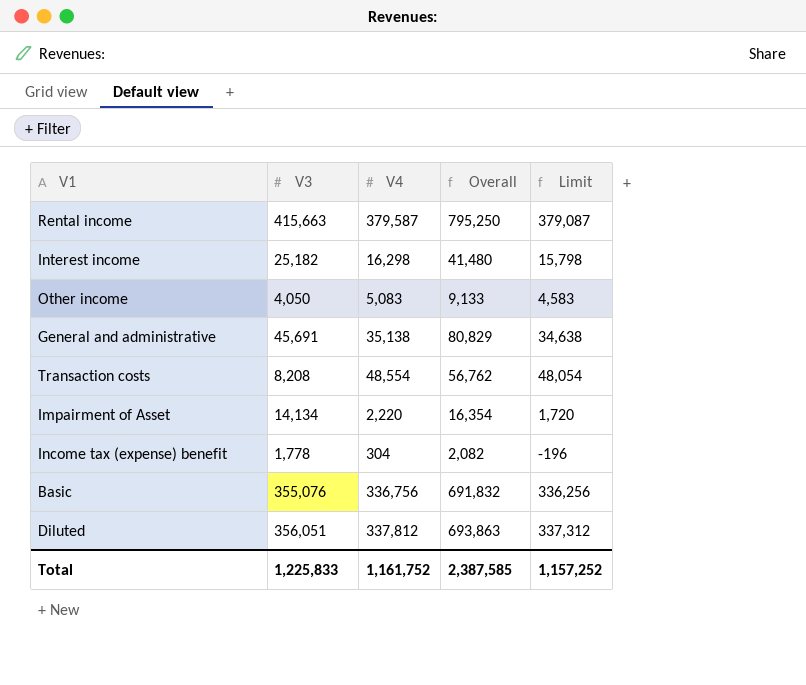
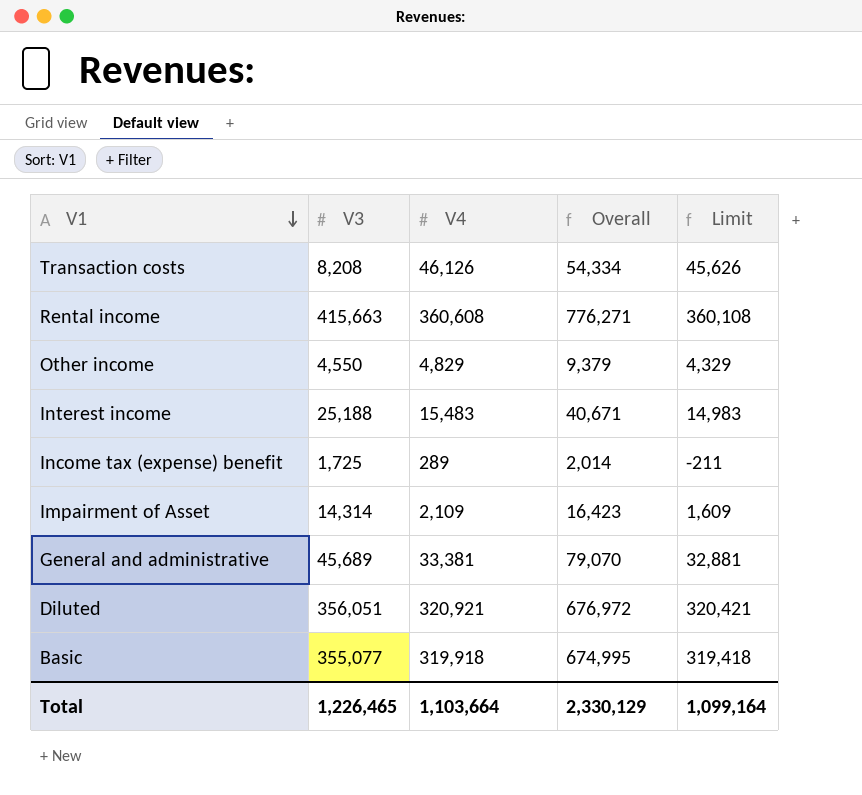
row order: none -> V1 descending
Transaction costs | V4: 48,554 -> 46,126
Transaction costs | Overall: 56,762 -> 54,334
Transaction costs | Limit: 48,054 -> 45,626
Rental income | V4: 379,587 -> 360,608
Rental income | Overall: 795,250 -> 776,271
Rental income | Limit: 379,087 -> 360,108
Other income | V3: 4,050 -> 4,550
Other income | V4: 5,083 -> 4,829
Other income | Overall: 9,133 -> 9,379
Other income | Limit: 4,583 -> 4,329
Interest income | V3: 25,182 -> 25,188
Interest income | V4: 16,298 -> 15,483
Interest income | Overall: 41,480 -> 40,671
Interest income | Limit: 15,798 -> 14,983
Income tax (expense) benefit | V3: 1,778 -> 1,725
Income tax (expense) benefit | V4: 304 -> 289
Income tax (expense) benefit | Overall: 2,082 -> 2,014
Income tax (expense) benefit | Limit: -196 -> -211
Impairment of Asset | V3: 14,134 -> 14,314
Impairment of Asset | V4: 2,220 -> 2,109
Impairment of Asset | Overall: 16,354 -> 16,423
Impairment of Asset | Limit: 1,720 -> 1,609
General and administrative | V3: 45,691 -> 45,689
General and administrative | V4: 35,138 -> 33,381
General and administrative | Overall: 80,829 -> 79,070
General and administrative | Limit: 34,638 -> 32,881
Diluted | V4: 337,812 -> 320,921
Diluted | Overall: 693,863 -> 676,972
Diluted | Limit: 337,312 -> 320,421
Basic | V3: 355,076 -> 355,077
Basic | V4: 336,756 -> 319,918
Basic | Overall: 691,832 -> 674,995
Basic | Limit: 336,256 -> 319,418
Total | V3: 1,225,833 -> 1,226,465
Total | V4: 1,161,752 -> 1,103,664
Total | Overall: 2,387,585 -> 2,330,129
Total | Limit: 1,157,252 -> 1,099,164

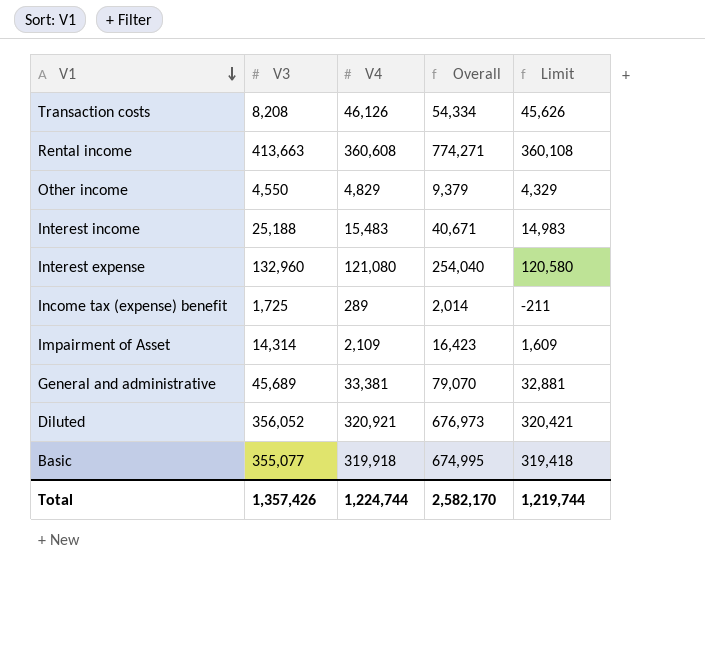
Rental income | V3: 415,663 -> 413,663
Rental income | Overall: 776,271 -> 774,271
row Interest expense: none -> 132,960 | 121,080 | 254,040 | 120,580
Diluted | V3: 356,051 -> 356,052
Diluted | Overall: 676,972 -> 676,973
Total | V3: 1,226,465 -> 1,357,426
Total | V4: 1,103,664 -> 1,224,744
Total | Overall: 2,330,129 -> 2,582,170
Total | Limit: 1,099,164 -> 1,219,744

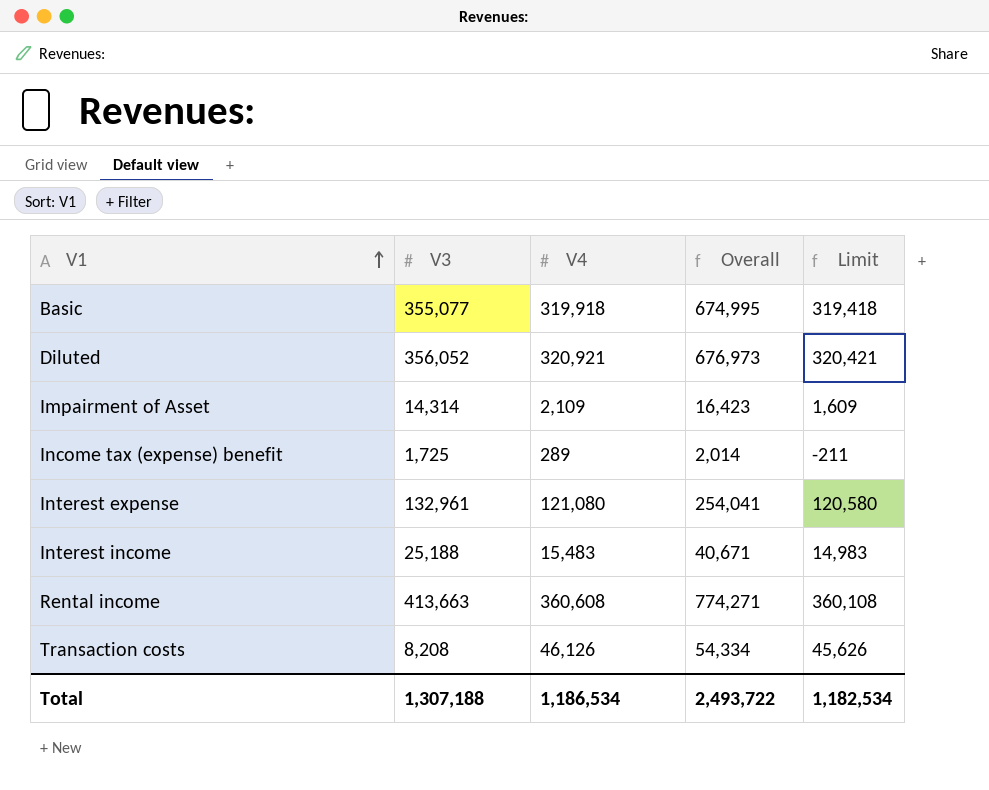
row order: V1 descending -> V1 ascending
row Other income: 4,550 | 4,829 | 9,379 | 4,329 -> none
row General and administrative: 45,689 | 33,381 | 79,070 | 32,881 -> none
Interest expense | V3: 132,960 -> 132,961
Interest expense | Overall: 254,040 -> 254,041
Total | V3: 1,357,426 -> 1,307,188
Total | V4: 1,224,744 -> 1,186,534
Total | Overall: 2,582,170 -> 2,493,722
Total | Limit: 1,219,744 -> 1,182,534

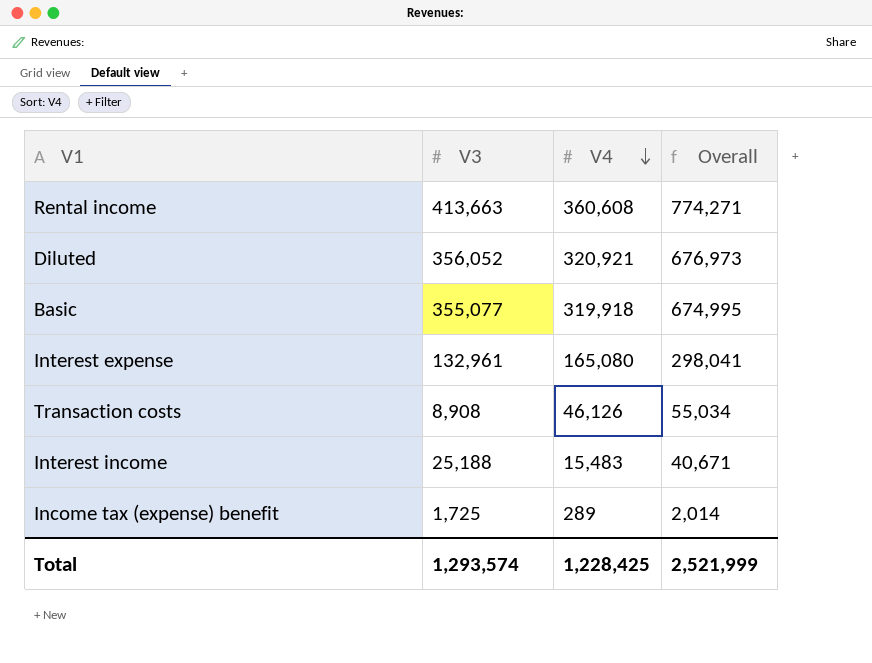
row order: V1 ascending -> V4 descending
column Limit | formula: [V4] - 500 -> none
row Impairment of Asset: 14,314 | 2,109 | 16,423 | 1,609 -> none
Interest expense | V4: 121,080 -> 165,080
Interest expense | Overall: 254,041 -> 298,041
Transaction costs | V3: 8,208 -> 8,908
Transaction costs | Overall: 54,334 -> 55,034
Total | V3: 1,307,188 -> 1,293,574
Total | V4: 1,186,534 -> 1,228,425
Total | Overall: 2,493,722 -> 2,521,999

